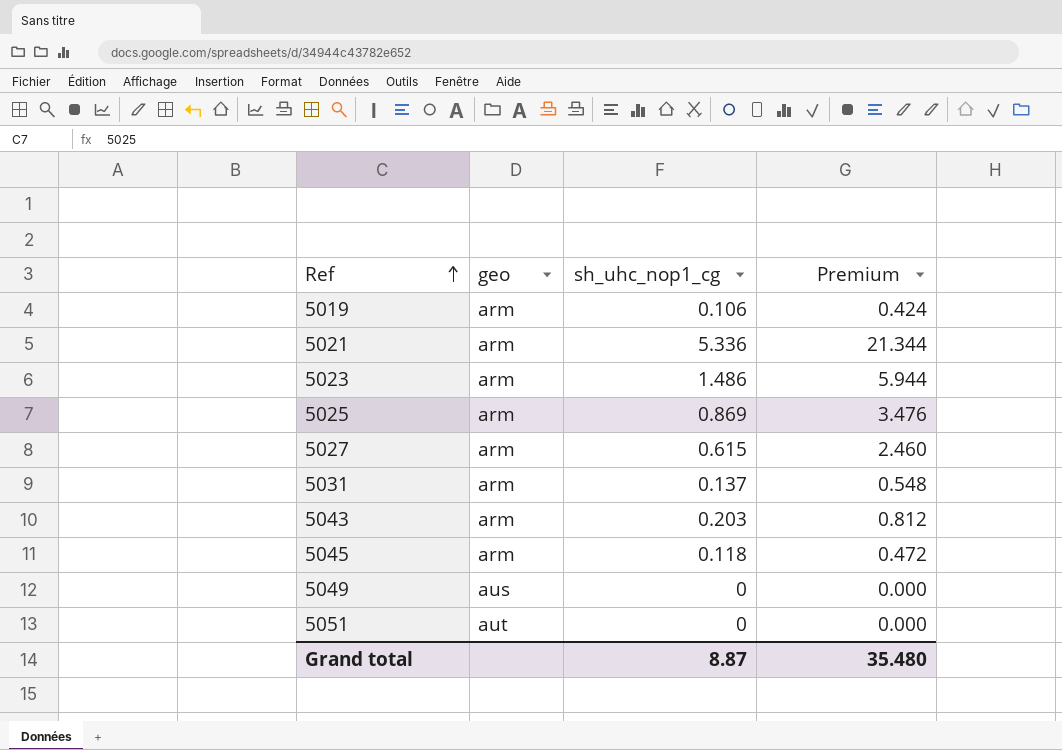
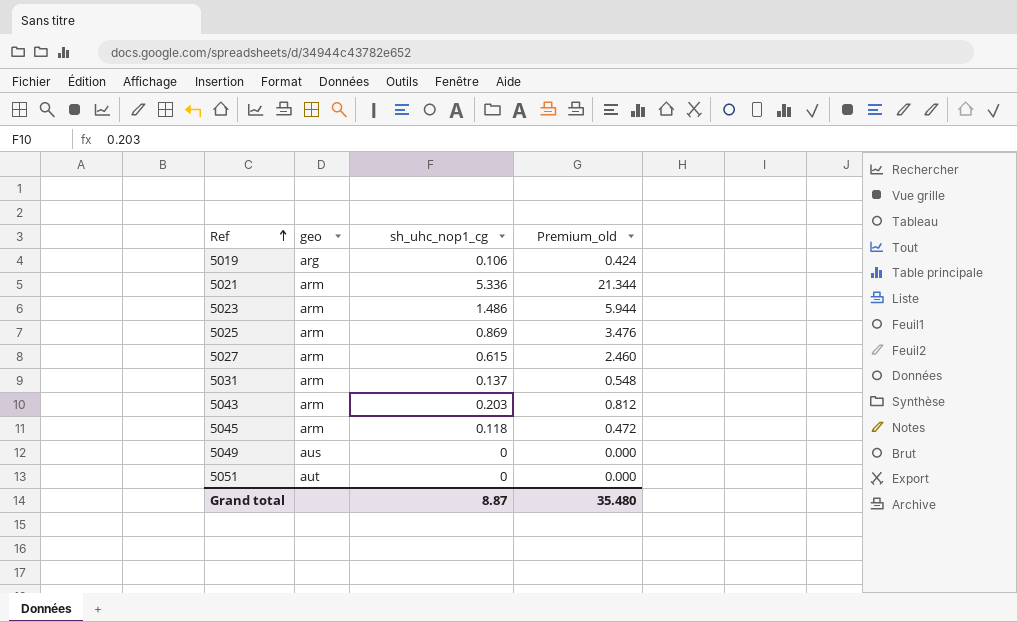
column name: Premium -> Premium_old
5019 | geo: arm -> arg

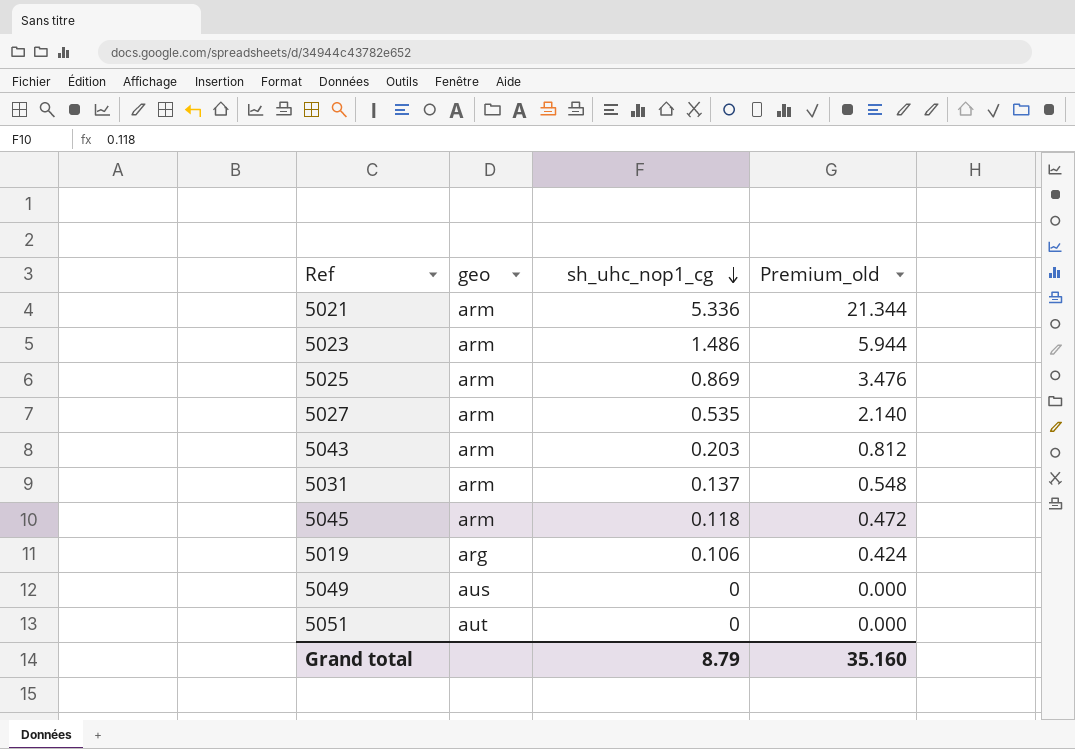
row order: Ref ascending -> sh_uhc_nop1_cg descending
5027 | sh_uhc_nop1_cg: 0.615 -> 0.535
5027 | Premium_old: 2.460 -> 2.140
Grand total | sh_uhc_nop1_cg: 8.87 -> 8.79
Grand total | Premium_old: 35.480 -> 35.160

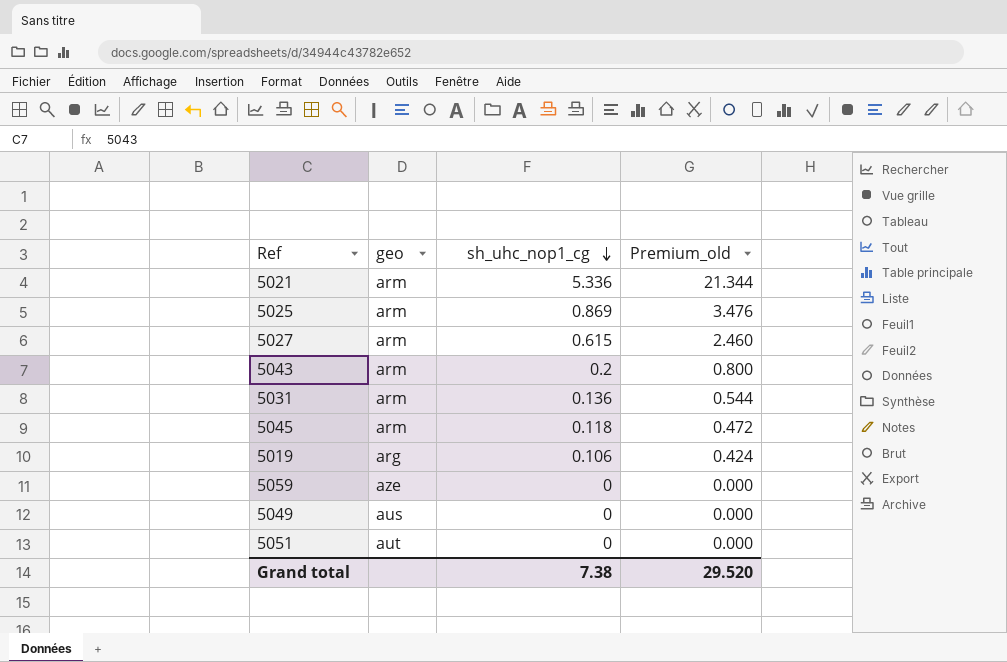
row 5023: arm | 1.486 | 5.944 -> none
5027 | sh_uhc_nop1_cg: 0.535 -> 0.615
5027 | Premium_old: 2.140 -> 2.460
5043 | sh_uhc_nop1_cg: 0.203 -> 0.2
5043 | Premium_old: 0.812 -> 0.800
5031 | sh_uhc_nop1_cg: 0.137 -> 0.136
5031 | Premium_old: 0.548 -> 0.544
row 5059: none -> aze | 0 | 0.000
Grand total | sh_uhc_nop1_cg: 8.79 -> 7.38
Grand total | Premium_old: 35.160 -> 29.520

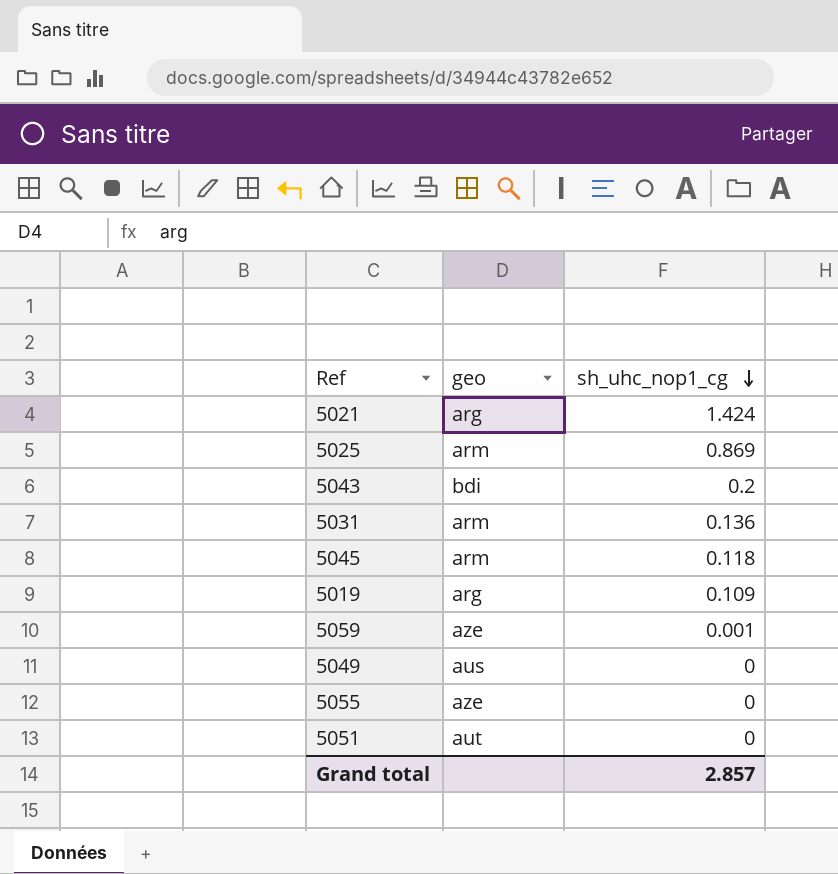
column Premium_old | formula: [sh_uhc_nop1_cg] * 4 -> none
row 5027: arm | 0.615 | 2.460 -> none
5021 | geo: arm -> arg
5021 | sh_uhc_nop1_cg: 5.336 -> 1.424
5043 | geo: arm -> bdi
5019 | sh_uhc_nop1_cg: 0.106 -> 0.109
5059 | sh_uhc_nop1_cg: 0 -> 0.001
row 5055: none -> aze | 0
Grand total | sh_uhc_nop1_cg: 7.38 -> 2.857

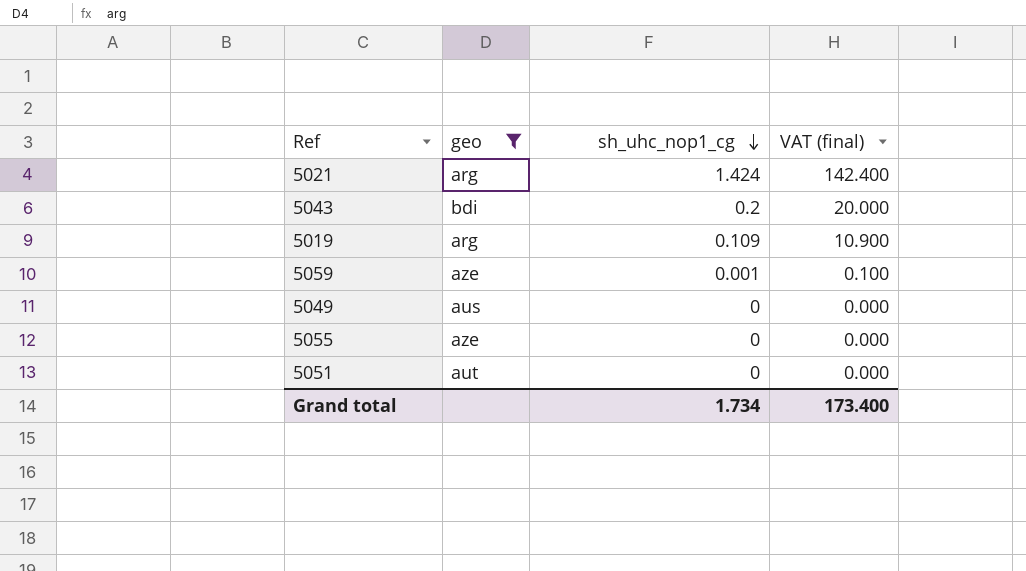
filter: none -> geo != arm
column VAT (final) | formula: none -> [sh_uhc_nop1_cg] * 100
Grand total | sh_uhc_nop1_cg: 2.857 -> 1.734

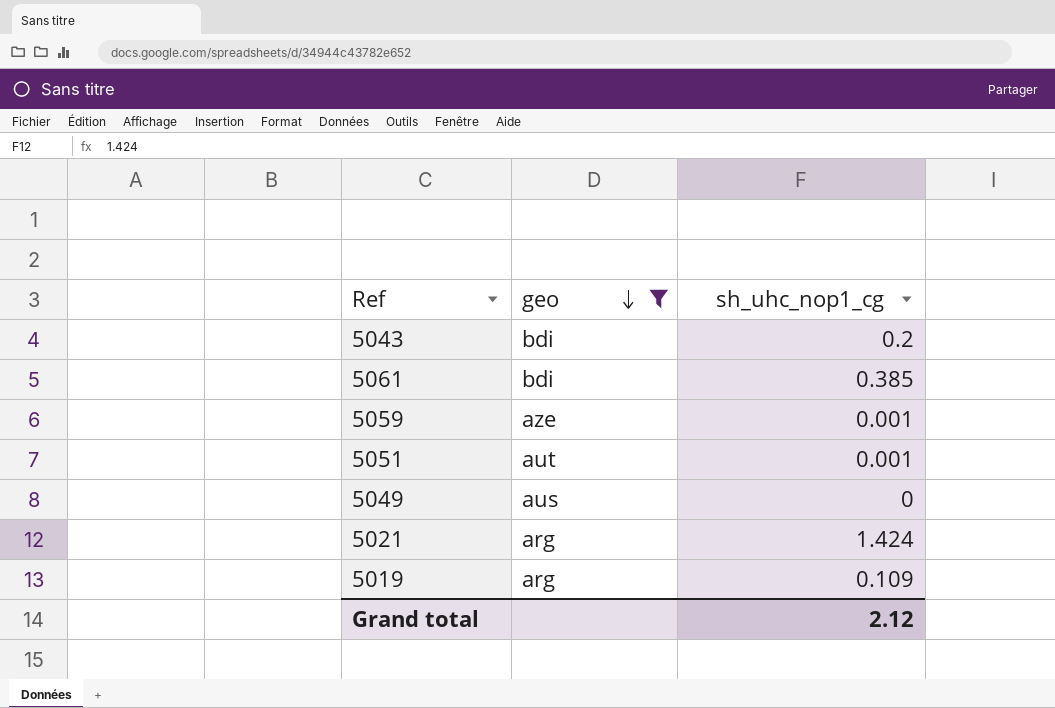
row order: sh_uhc_nop1_cg descending -> geo descending
column VAT (final) | formula: [sh_uhc_nop1_cg] * 100 -> none
row 5055: aze | 0 | 0.000 -> none
row 5061: none -> bdi | 0.385
5051 | sh_uhc_nop1_cg: 0 -> 0.001
Grand total | sh_uhc_nop1_cg: 1.734 -> 2.12

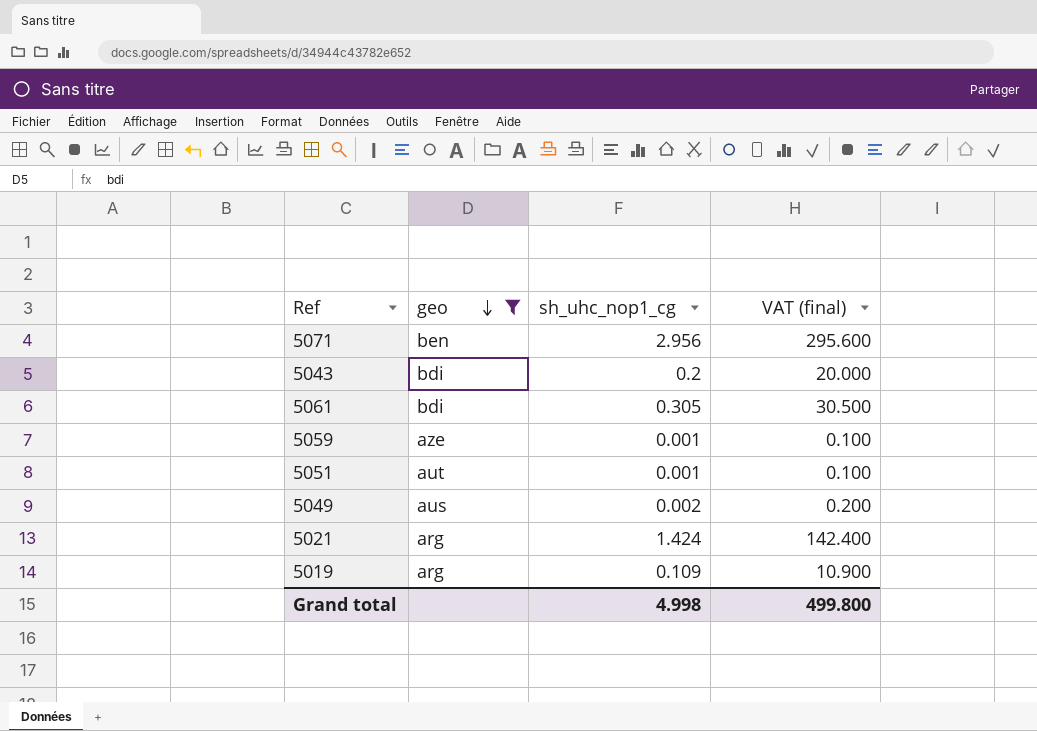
column VAT (final) | formula: none -> [sh_uhc_nop1_cg] * 100
row 5071: none -> ben | 2.956 | 295.600
5061 | sh_uhc_nop1_cg: 0.385 -> 0.305
5049 | sh_uhc_nop1_cg: 0 -> 0.002
Grand total | sh_uhc_nop1_cg: 2.12 -> 4.998

